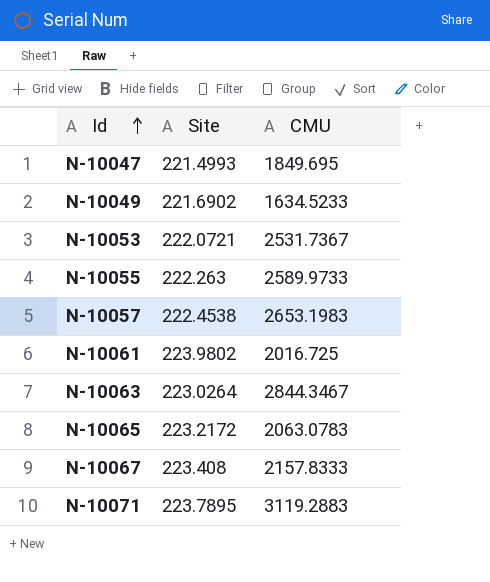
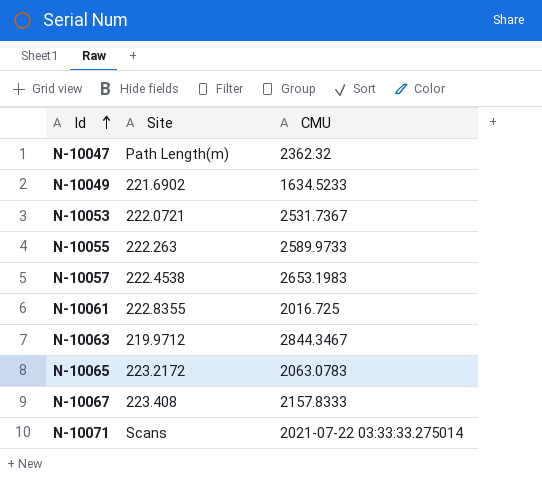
N-10047 | Site: 221.4993 -> Path Length(m)
N-10047 | CMU: 1849.695 -> 2362.32
N-10061 | Site: 223.9802 -> 222.8355
N-10063 | Site: 223.0264 -> 219.9712
N-10071 | Site: 223.7895 -> Scans
N-10071 | CMU: 3119.2883 -> 2021-07-22 03:33:33.275014

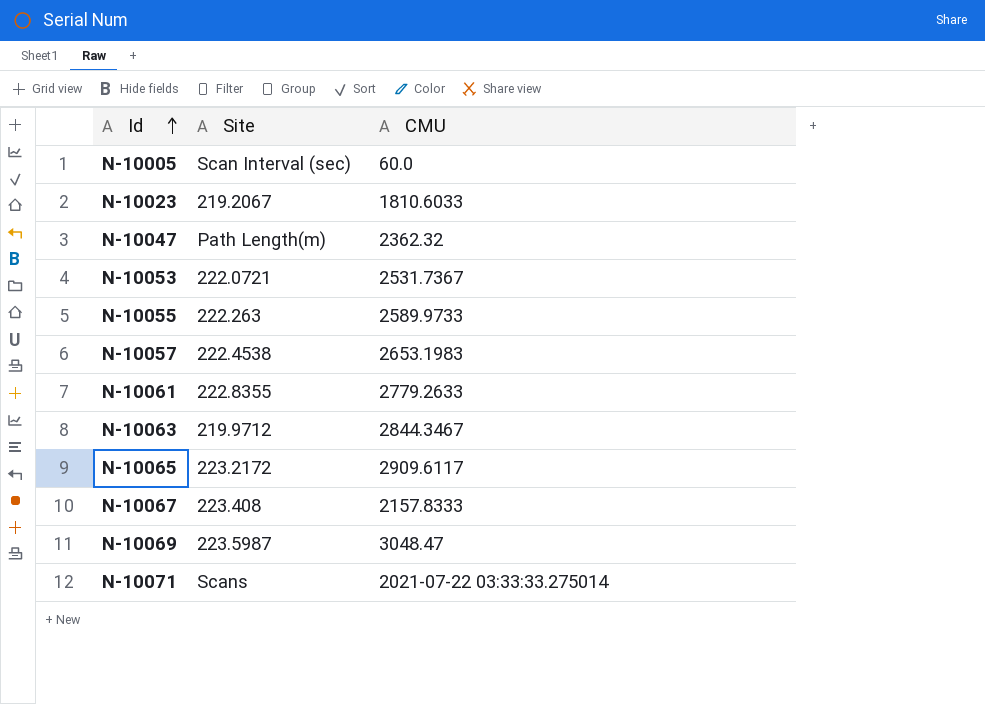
row N-10049: 221.6902 | 1634.5233 -> none
row N-10005: none -> Scan Interval (sec) | 60.0
row N-10023: none -> 219.2067 | 1810.6033
N-10061 | CMU: 2016.725 -> 2779.2633
N-10065 | CMU: 2063.0783 -> 2909.6117
row N-10069: none -> 223.5987 | 3048.47

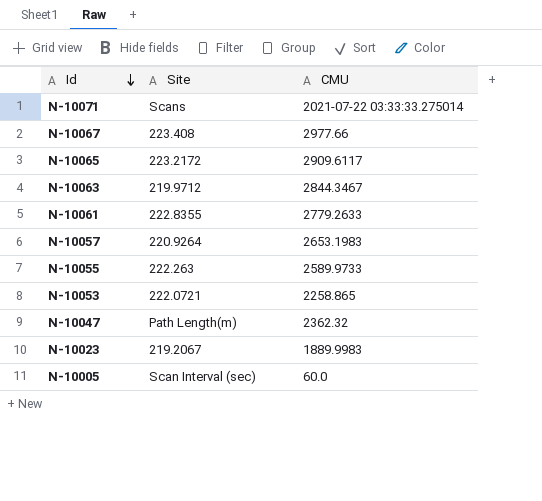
row order: Id ascending -> Id descending
row N-10069: 223.5987 | 3048.47 -> none
N-10067 | CMU: 2157.8333 -> 2977.66
N-10057 | Site: 222.4538 -> 220.9264
N-10053 | CMU: 2531.7367 -> 2258.865
N-10023 | CMU: 1810.6033 -> 1889.9983

